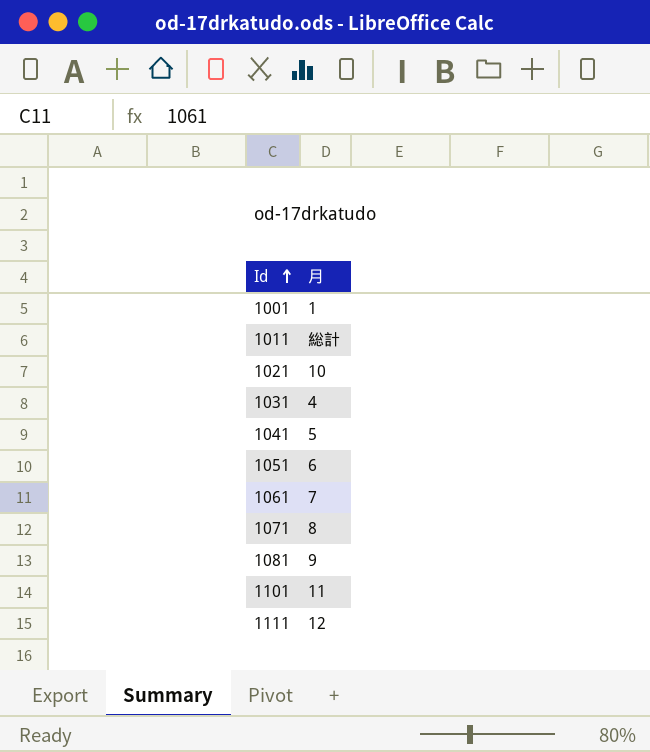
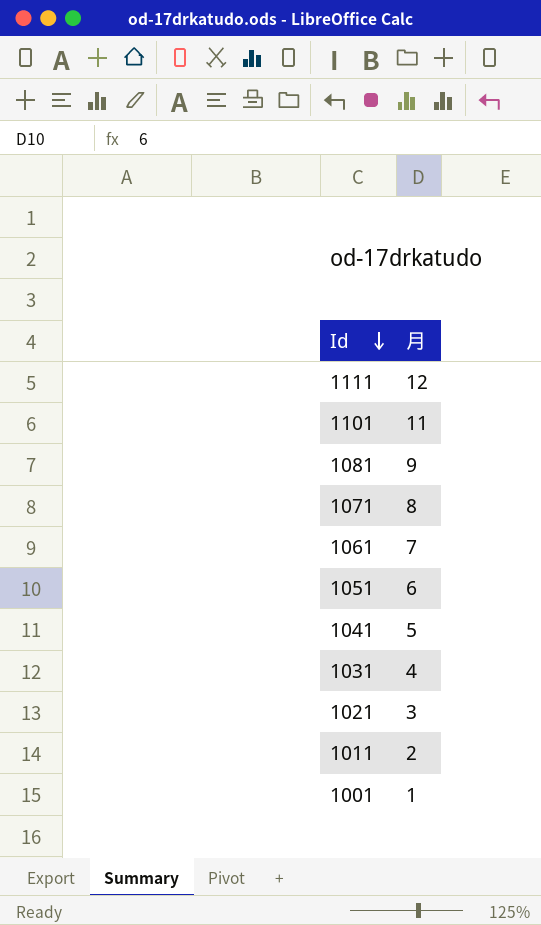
row order: Id ascending -> Id descending
1021 | 月: 10 -> 3
1011 | 月: 総計 -> 2

